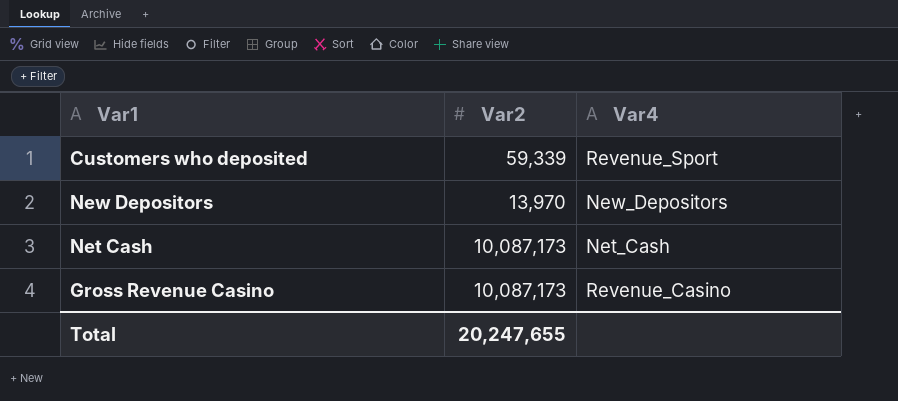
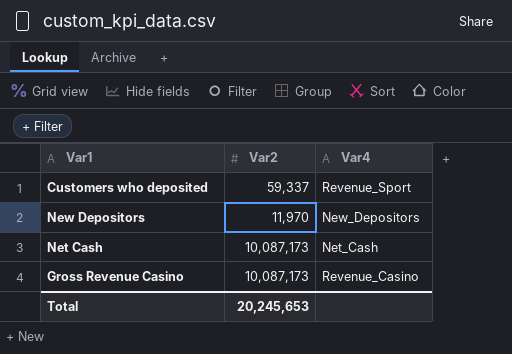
Customers who deposited | Var2: 59,339 -> 59,337
New Depositors | Var2: 13,970 -> 11,970
Total | Var2: 20,247,655 -> 20,245,653

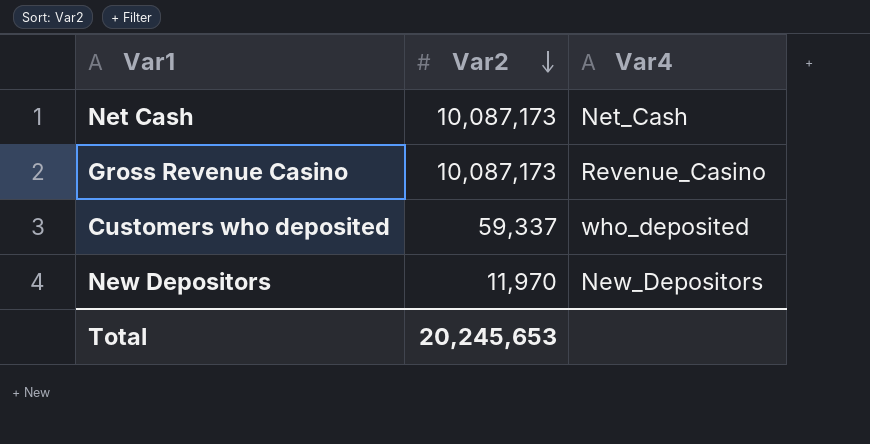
row order: none -> Var2 descending
Customers who deposited | Var4: Revenue_Sport -> who_deposited

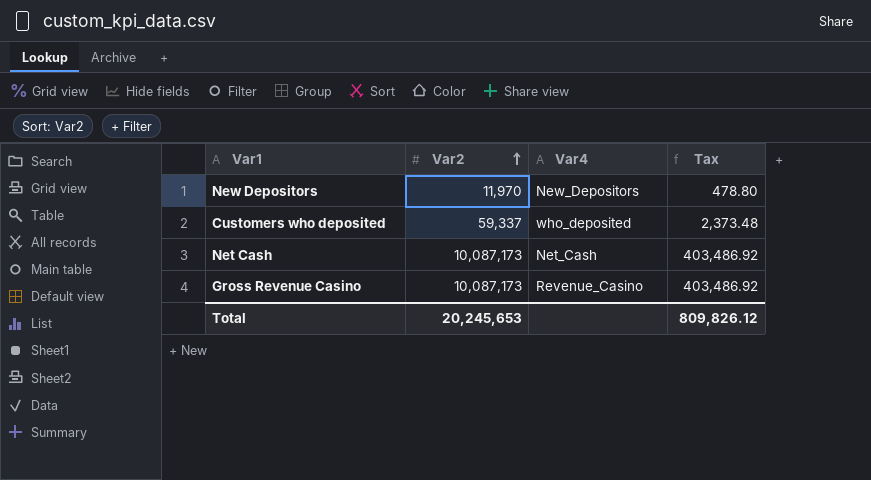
row order: Var2 descending -> Var2 ascending
column Tax | formula: none -> [Var2] * 0.04

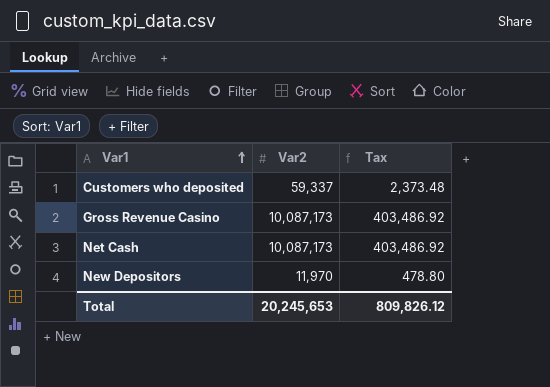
row order: Var2 ascending -> Var1 ascending
column Var4 | position: 3 -> none

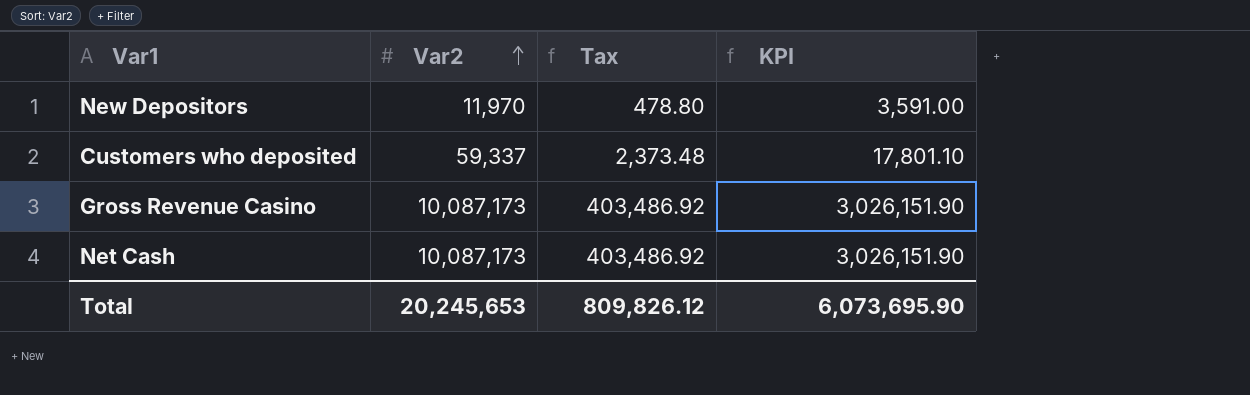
row order: Var1 ascending -> Var2 ascending
column KPI | formula: none -> [Var2] * 0.3

